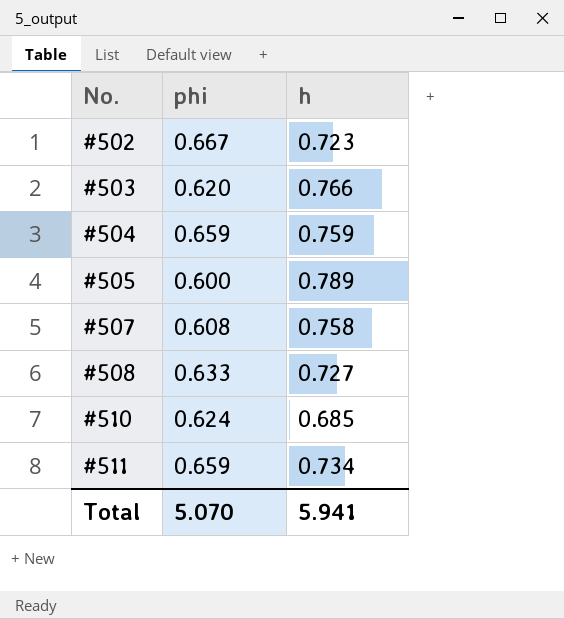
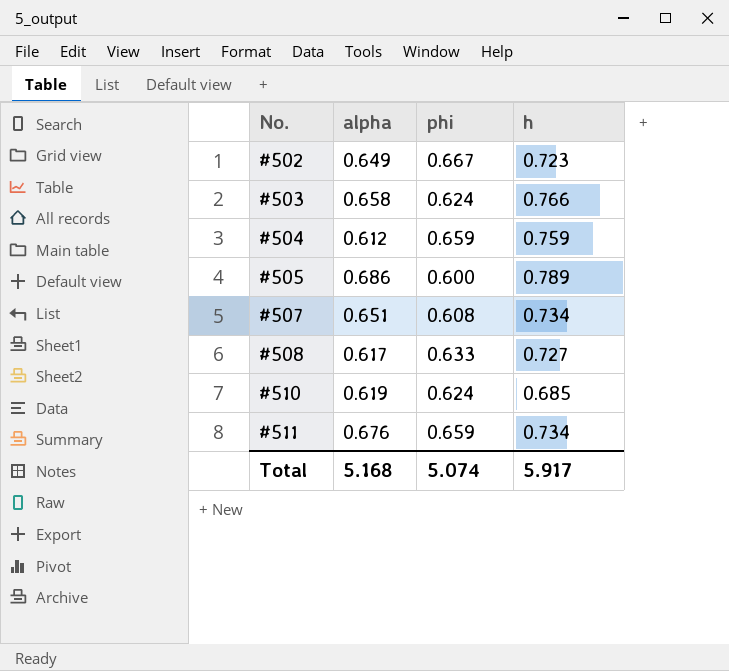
column alpha | position: none -> 2
#503 | phi: 0.620 -> 0.624
#507 | h: 0.758 -> 0.734
Total | phi: 5.070 -> 5.074
Total | h: 5.941 -> 5.917

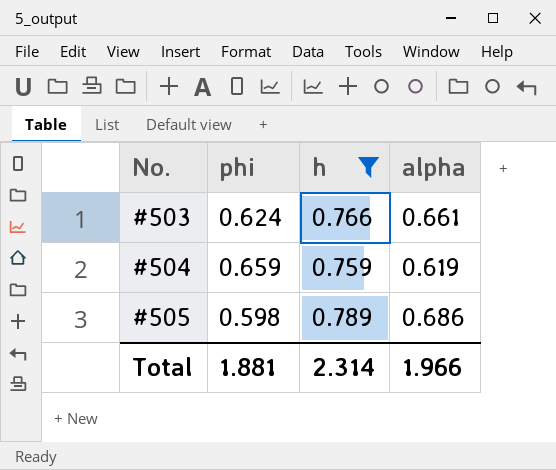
filter: none -> h >= 0.759
column alpha | position: 2 -> 4
#503 | alpha: 0.658 -> 0.661
#504 | alpha: 0.612 -> 0.619
#505 | phi: 0.600 -> 0.598
Total | phi: 5.074 -> 1.881
Total | h: 5.917 -> 2.314
Total | alpha: 5.168 -> 1.966

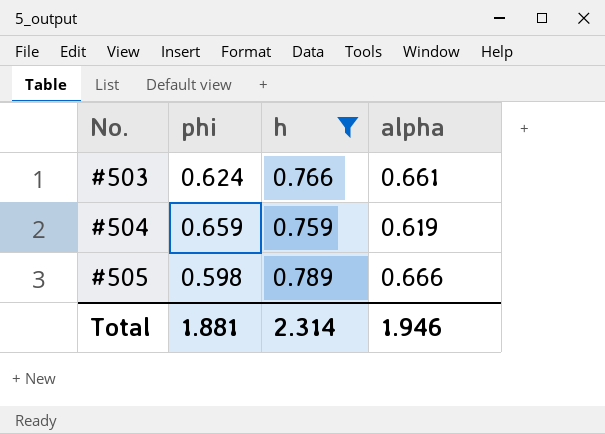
#505 | alpha: 0.686 -> 0.666
Total | alpha: 1.966 -> 1.946

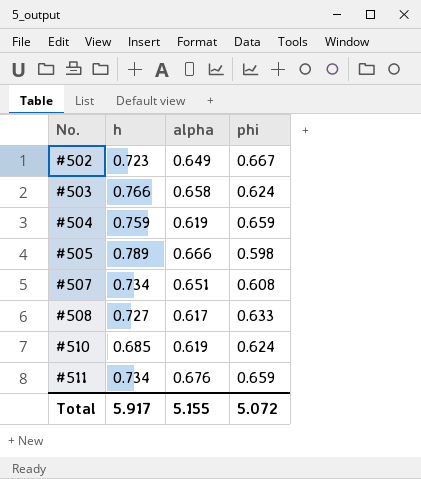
filter: h >= 0.759 -> none
column phi | position: 2 -> 4
#503 | alpha: 0.661 -> 0.658
Total | h: 2.314 -> 5.917
Total | alpha: 1.946 -> 5.155
Total | phi: 1.881 -> 5.072

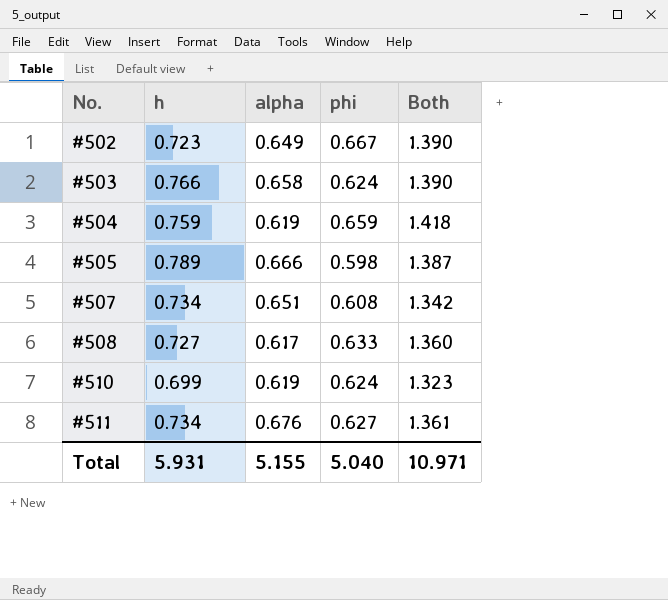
column Both | formula: none -> [h] + [phi]
#510 | h: 0.685 -> 0.699
#511 | phi: 0.659 -> 0.627
Total | h: 5.917 -> 5.931
Total | phi: 5.072 -> 5.040

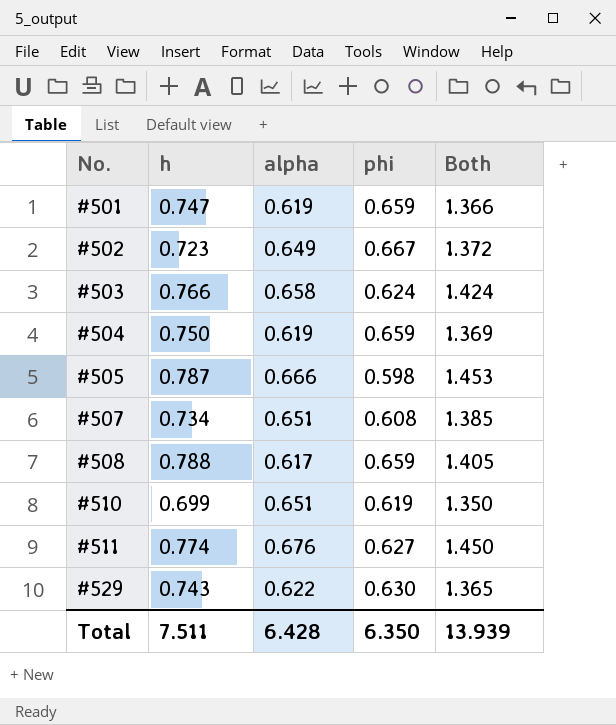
column Both | formula: [h] + [phi] -> [h] + [alpha]
row #501: none -> 0.747 | 0.619 | 0.659 | 1.366
#504 | h: 0.759 -> 0.750
#505 | h: 0.789 -> 0.787
#508 | h: 0.727 -> 0.788
#508 | phi: 0.633 -> 0.659
#510 | alpha: 0.619 -> 0.651
#510 | phi: 0.624 -> 0.619
#511 | h: 0.734 -> 0.774
row #529: none -> 0.743 | 0.622 | 0.630 | 1.365
Total | h: 5.931 -> 7.511
Total | alpha: 5.155 -> 6.428
Total | phi: 5.040 -> 6.350
Total | Both: 10.971 -> 13.939

